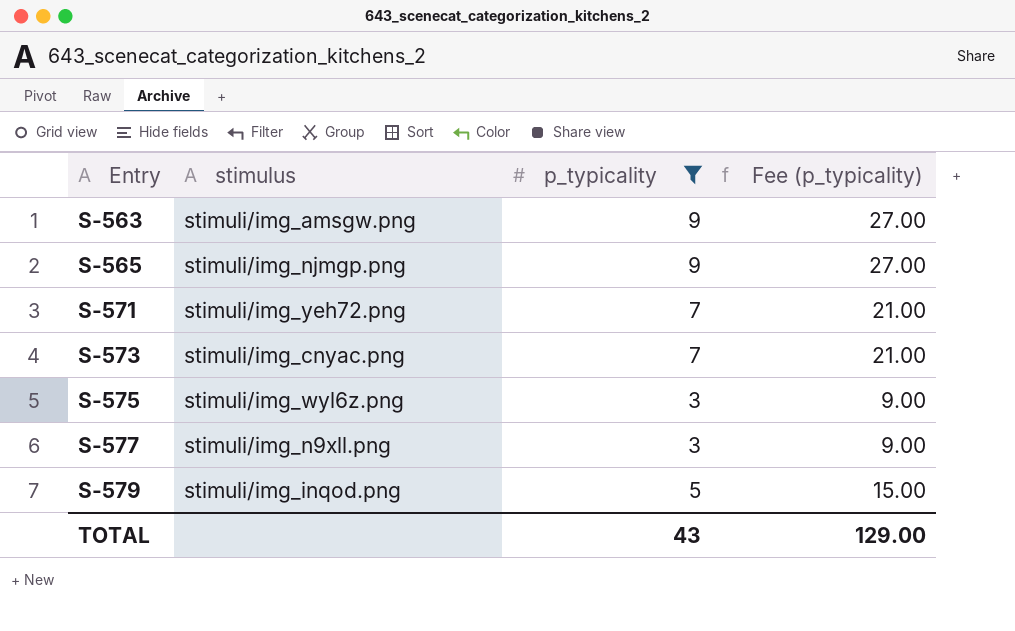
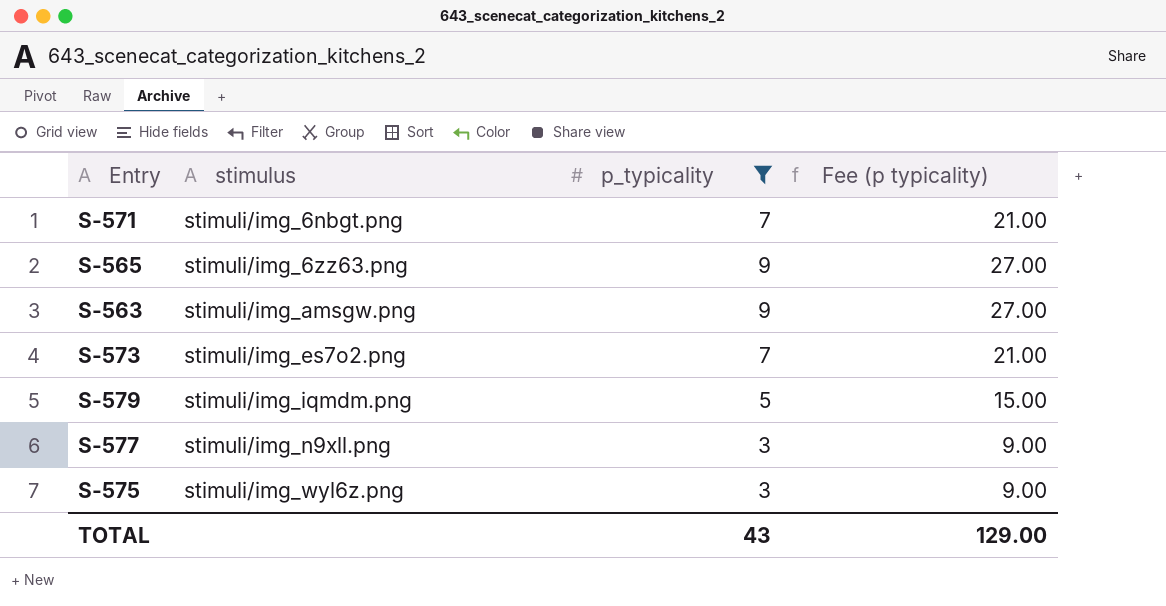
row order: Entry ascending -> stimulus ascending
column name: Fee (p_typicality) -> Fee (p typicality)
S-571 | stimulus: stimuli/img_yeh72.png -> stimuli/img_6nbgt.png
S-565 | stimulus: stimuli/img_njmgp.png -> stimuli/img_6zz63.png
S-573 | stimulus: stimuli/img_cnyac.png -> stimuli/img_es7o2.png
S-579 | stimulus: stimuli/img_inqod.png -> stimuli/img_iqmdm.png

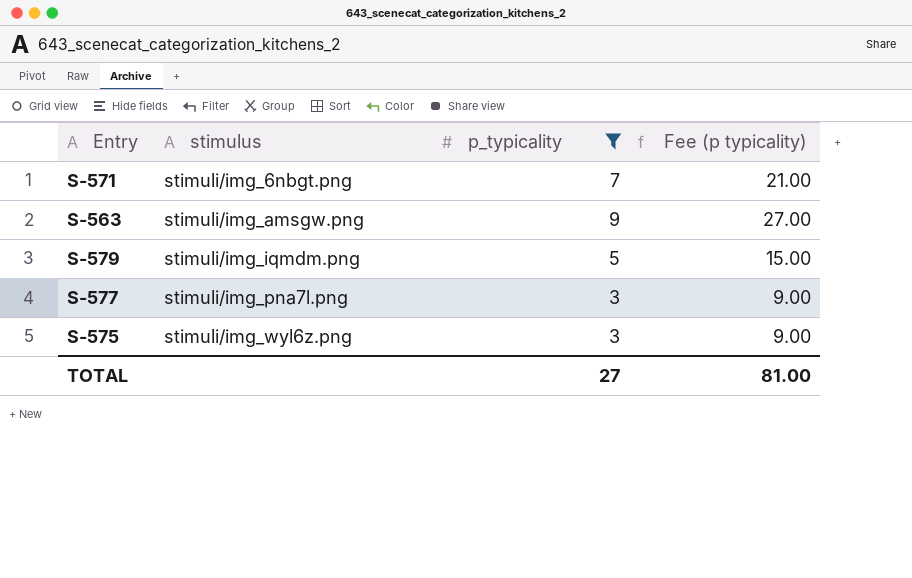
row S-565: stimuli/img_6zz63.png | 9 | 27.00 -> none
row S-573: stimuli/img_es7o2.png | 7 | 21.00 -> none
S-577 | stimulus: stimuli/img_n9xll.png -> stimuli/img_pna7l.png
TOTAL | p_typicality: 43 -> 27
TOTAL | Fee (p typicality): 129.00 -> 81.00

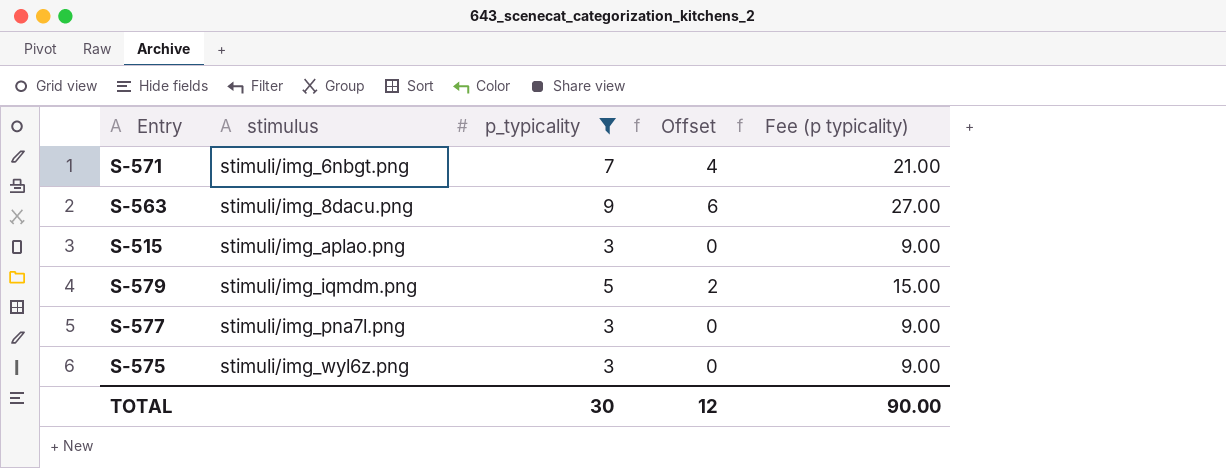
column Offset | formula: none -> [p_typicality] - 3
S-563 | stimulus: stimuli/img_amsgw.png -> stimuli/img_8dacu.png
row S-515: none -> stimuli/img_aplao.png | 3 | 0 | 9.00
TOTAL | p_typicality: 27 -> 30
TOTAL | Fee (p typicality): 81.00 -> 90.00

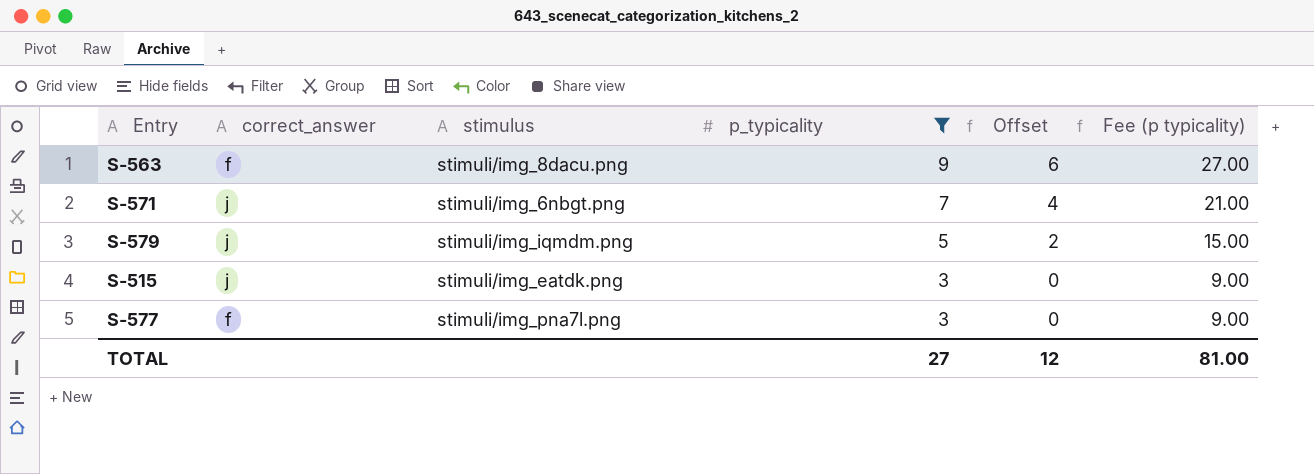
row order: stimulus ascending -> p_typicality descending
column correct_answer | position: none -> 2
row S-575: stimuli/img_wyl6z.png | 3 | 0 | 9.00 -> none
S-515 | stimulus: stimuli/img_aplao.png -> stimuli/img_eatdk.png
TOTAL | p_typicality: 30 -> 27
TOTAL | Fee (p typicality): 90.00 -> 81.00

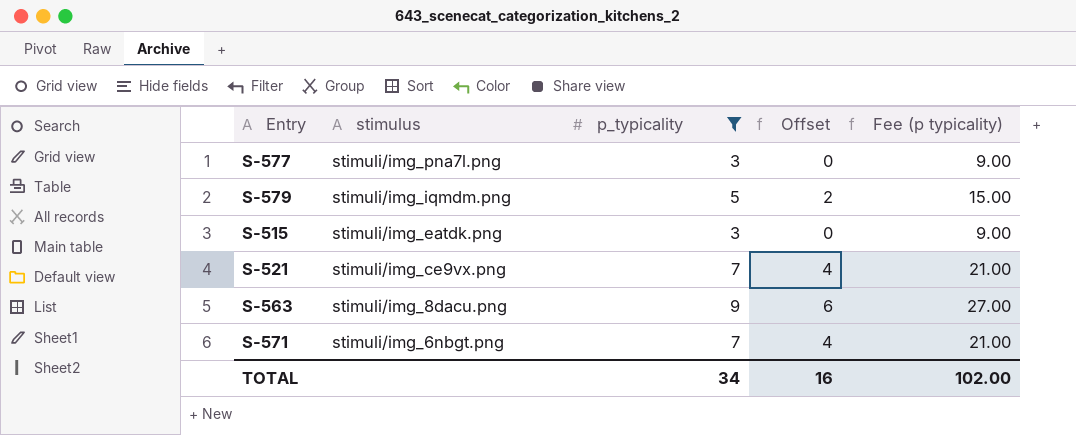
row order: p_typicality descending -> stimulus descending
column correct_answer | position: 2 -> none
row S-521: none -> stimuli/img_ce9vx.png | 7 | 4 | 21.00
TOTAL | p_typicality: 27 -> 34
TOTAL | Offset: 12 -> 16
TOTAL | Fee (p typicality): 81.00 -> 102.00

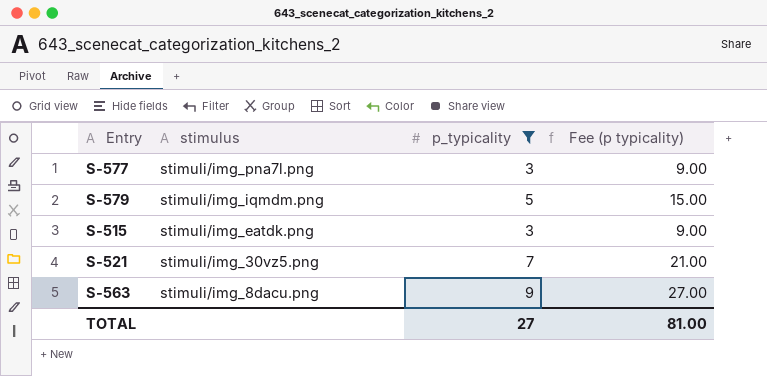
column Offset | formula: [p_typicality] - 3 -> none
row S-571: stimuli/img_6nbgt.png | 7 | 4 | 21.00 -> none
S-521 | stimulus: stimuli/img_ce9vx.png -> stimuli/img_30vz5.png
TOTAL | p_typicality: 34 -> 27
TOTAL | Fee (p typicality): 102.00 -> 81.00

